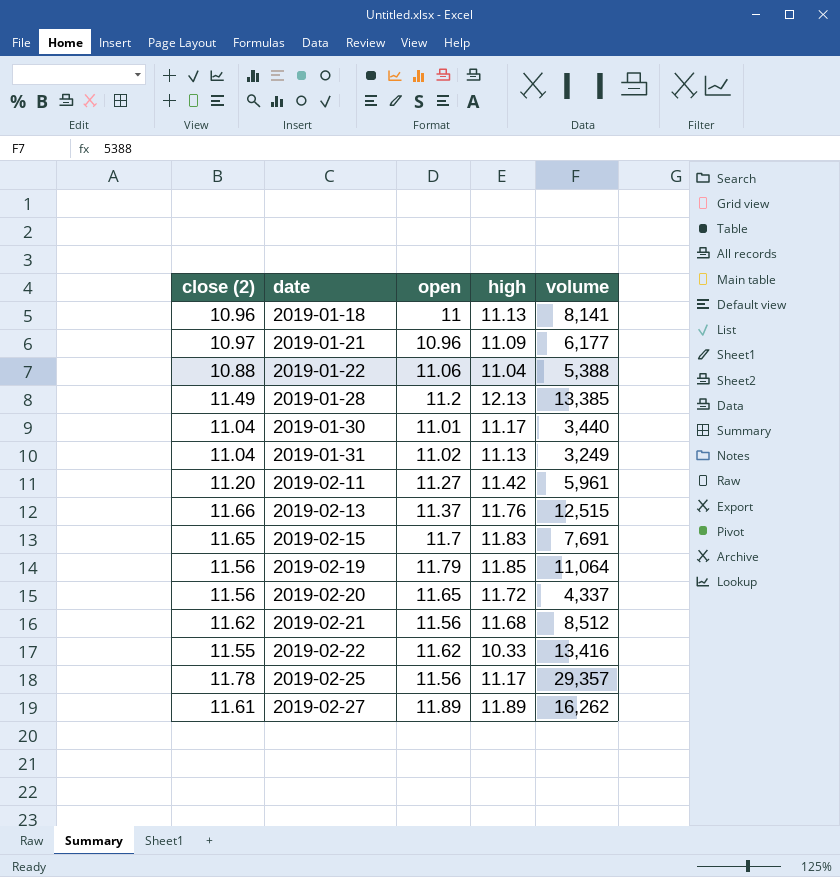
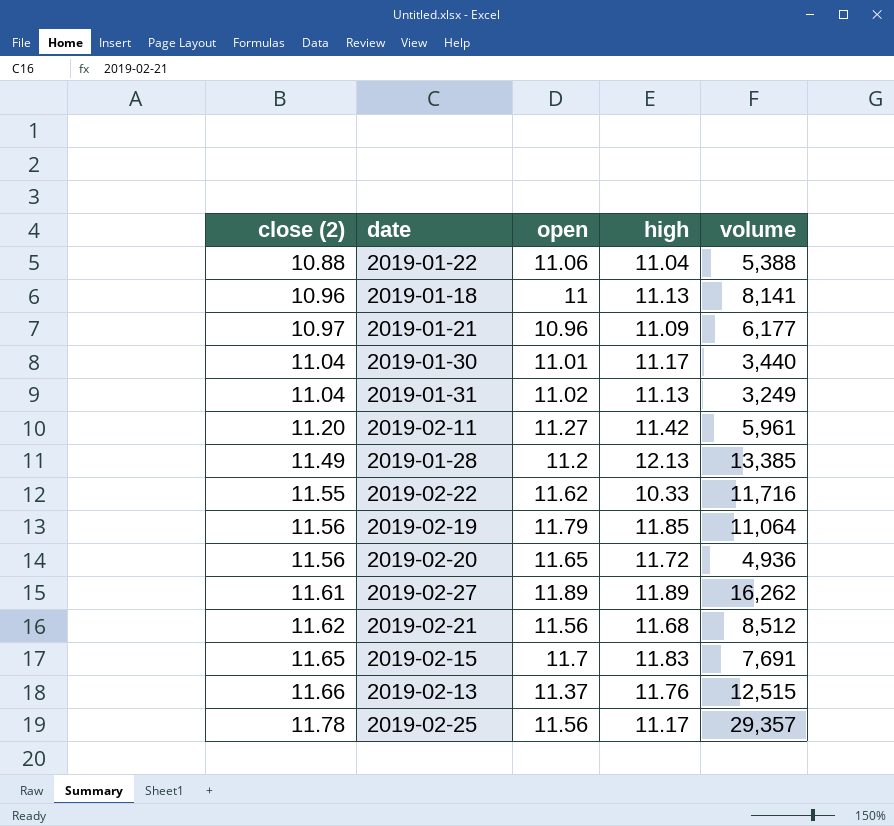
row order: date ascending -> close (2) ascending
2019-02-22 | volume: 13,416 -> 11,716
2019-02-20 | volume: 4,337 -> 4,936

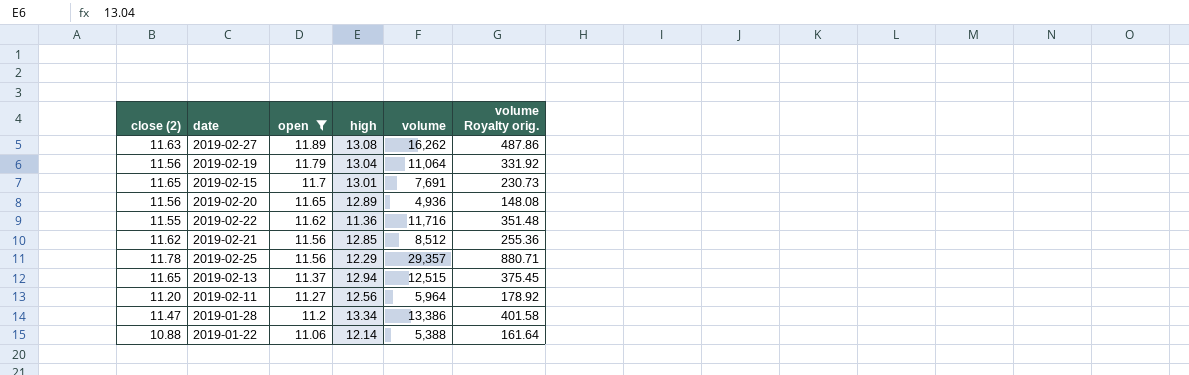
filter: none -> open >= 11.06
row order: close (2) ascending -> open descending
column volume Royalty orig. | formula: none -> [volume] * 0.03
2019-02-27 | close (2): 11.61 -> 11.63
2019-02-27 | high: 11.89 -> 13.08
2019-02-19 | high: 11.85 -> 13.04
2019-02-15 | high: 11.83 -> 13.01
2019-02-20 | high: 11.72 -> 12.89
2019-02-22 | high: 10.33 -> 11.36
2019-02-21 | high: 11.68 -> 12.85
2019-02-25 | high: 11.17 -> 12.29
2019-02-13 | close (2): 11.66 -> 11.65
2019-02-13 | high: 11.76 -> 12.94
2019-02-11 | high: 11.42 -> 12.56
2019-02-11 | volume: 5,961 -> 5,964
2019-01-28 | close (2): 11.49 -> 11.47
2019-01-28 | high: 12.13 -> 13.34
2019-01-28 | volume: 13,385 -> 13,386
2019-01-22 | high: 11.04 -> 12.14

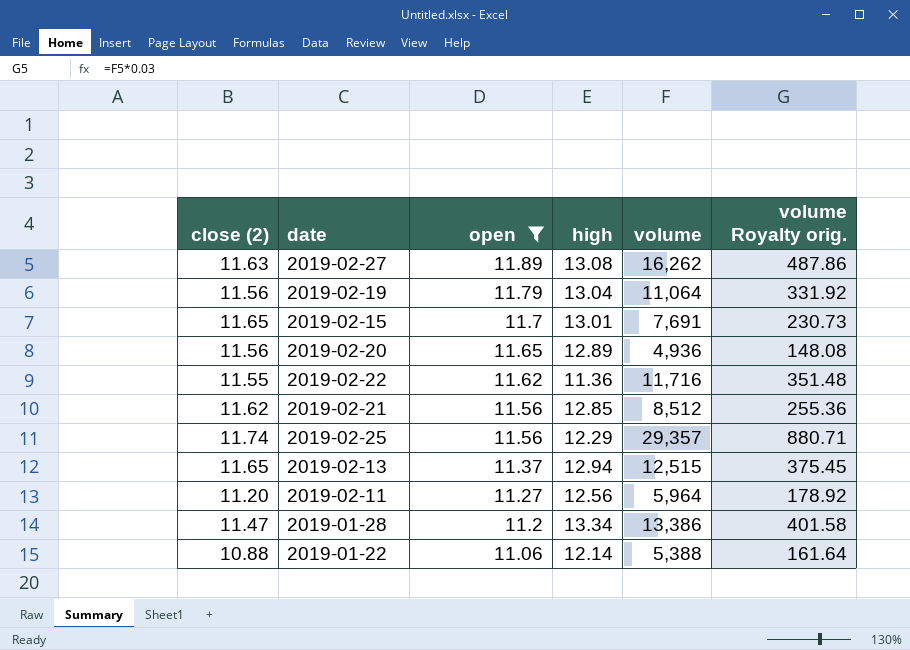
2019-02-25 | close (2): 11.78 -> 11.74

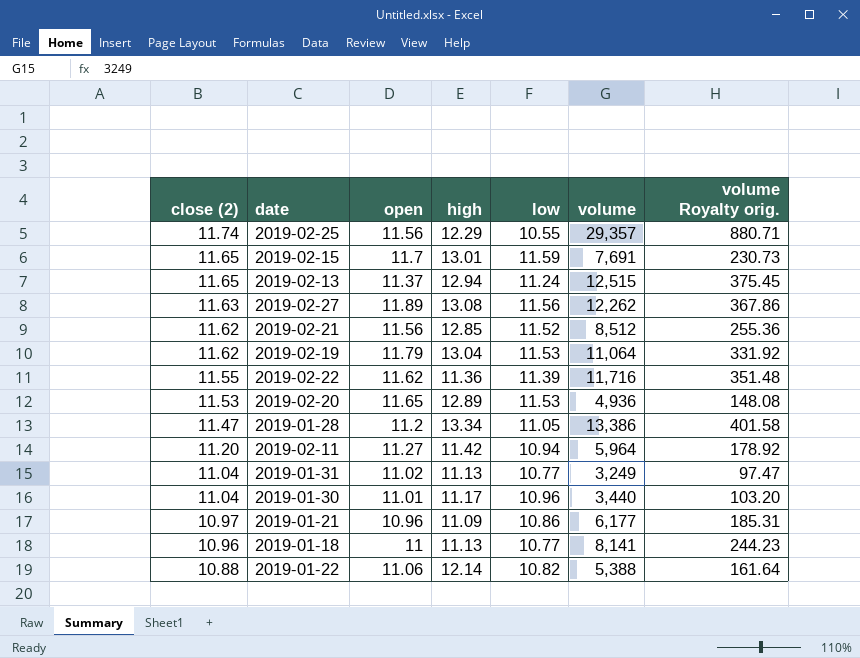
filter: open >= 11.06 -> none
row order: open descending -> close (2) descending
column low | position: none -> 5
2019-02-27 | volume: 16,262 -> 12,262
2019-02-27 | volume Royalty orig.: 487.86 -> 367.86
2019-02-19 | close (2): 11.56 -> 11.62
2019-02-20 | close (2): 11.56 -> 11.53
2019-02-11 | high: 12.56 -> 11.42

